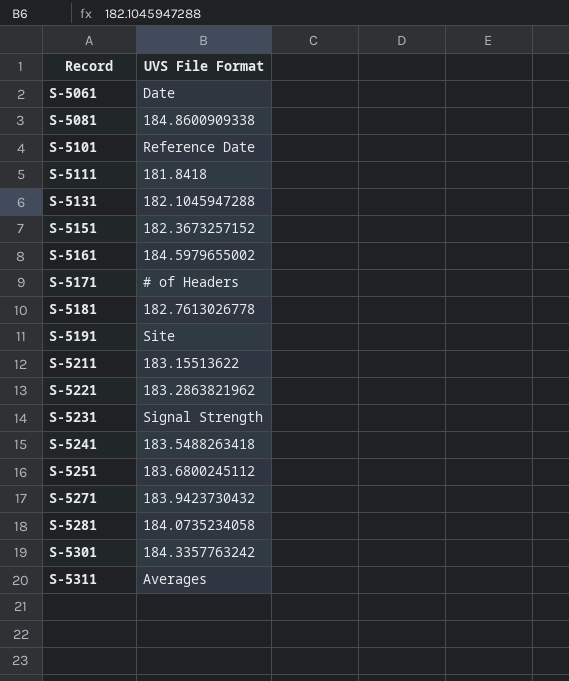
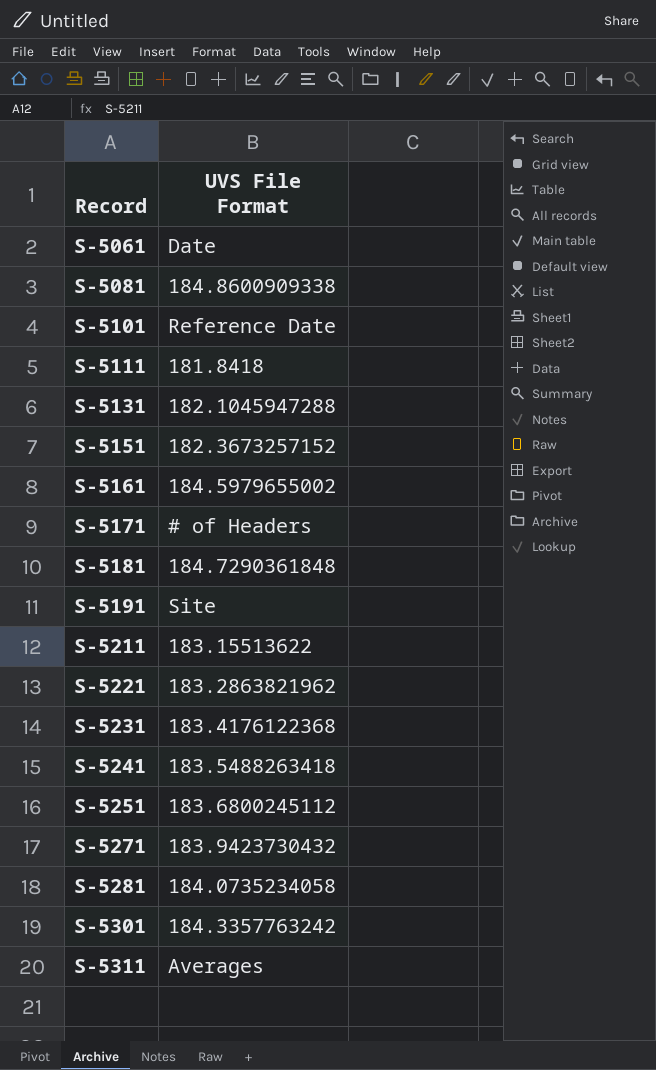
S-5181 | UVS File Format: 182.7613026778 -> 184.7290361848
S-5231 | UVS File Format: Signal Strength -> 183.4176122368

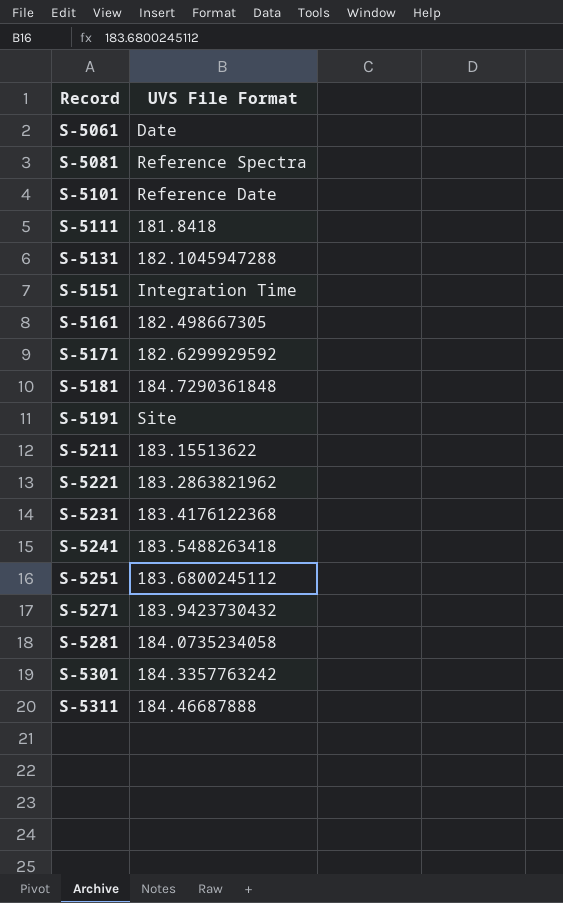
S-5081 | UVS File Format: 184.8600909338 -> Reference Spectra
S-5151 | UVS File Format: 182.3673257152 -> Integration Time
S-5161 | UVS File Format: 184.5979655002 -> 182.498667305
S-5171 | UVS File Format: # of Headers -> 182.6299929592
S-5311 | UVS File Format: Averages -> 184.46687888

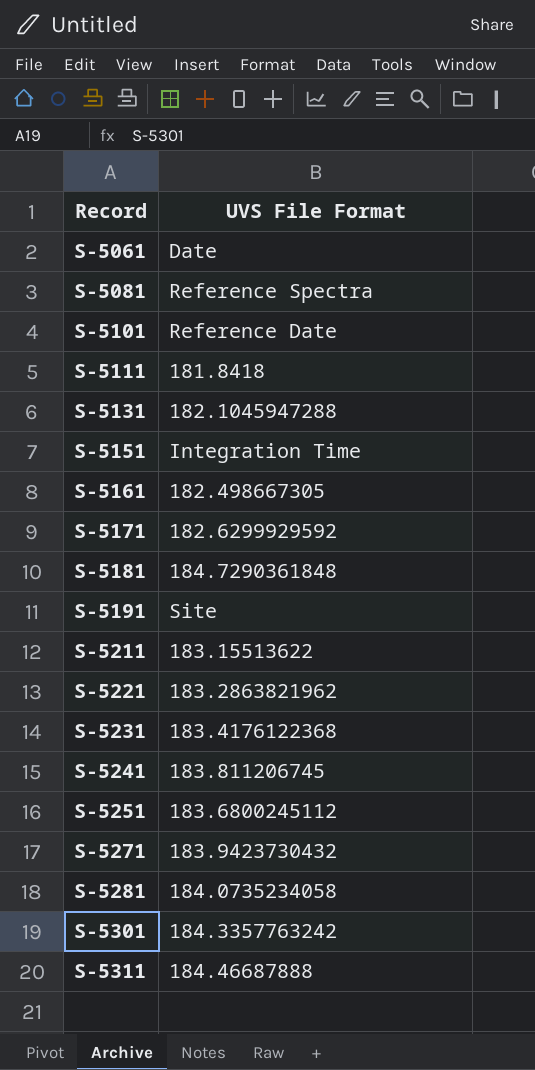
S-5241 | UVS File Format: 183.5488263418 -> 183.811206745

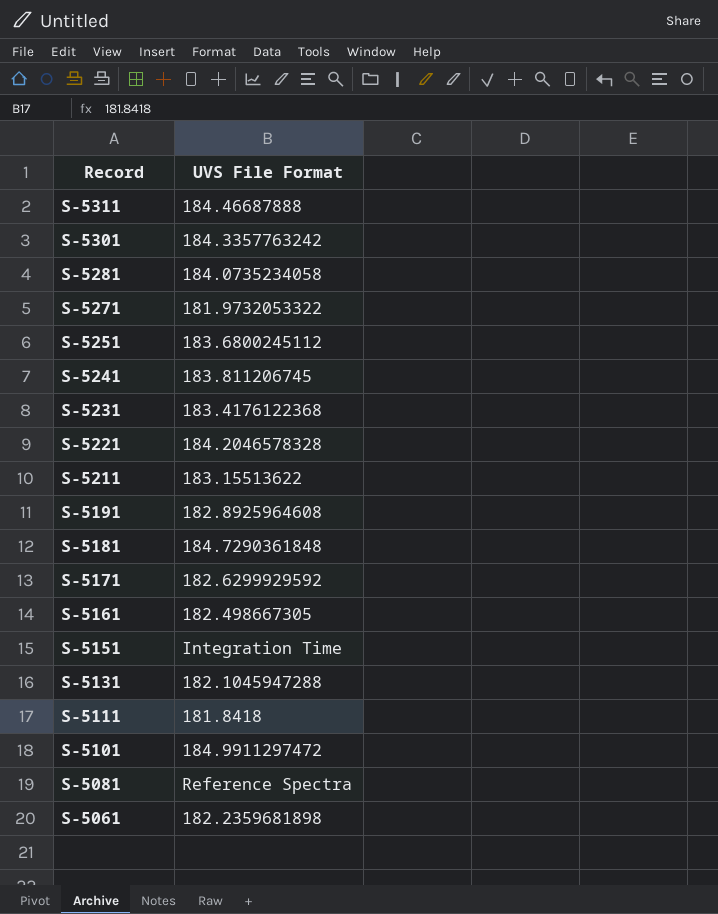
row order: Record ascending -> Record descending
S-5271 | UVS File Format: 183.9423730432 -> 181.9732053322
S-5221 | UVS File Format: 183.2863821962 -> 184.2046578328
S-5191 | UVS File Format: Site -> 182.8925964608
S-5101 | UVS File Format: Reference Date -> 184.9911297472
S-5061 | UVS File Format: Date -> 182.2359681898

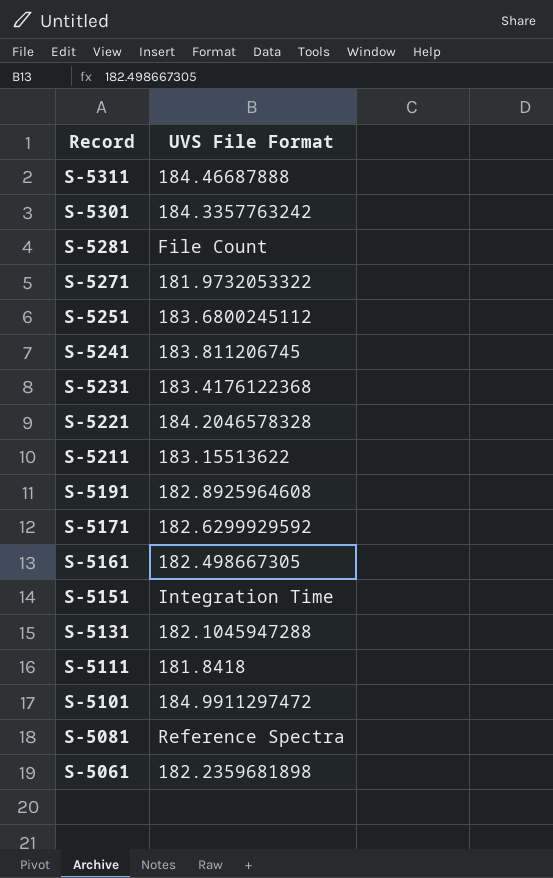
row S-5181: 184.7290361848 -> none
S-5281 | UVS File Format: 184.0735234058 -> File Count

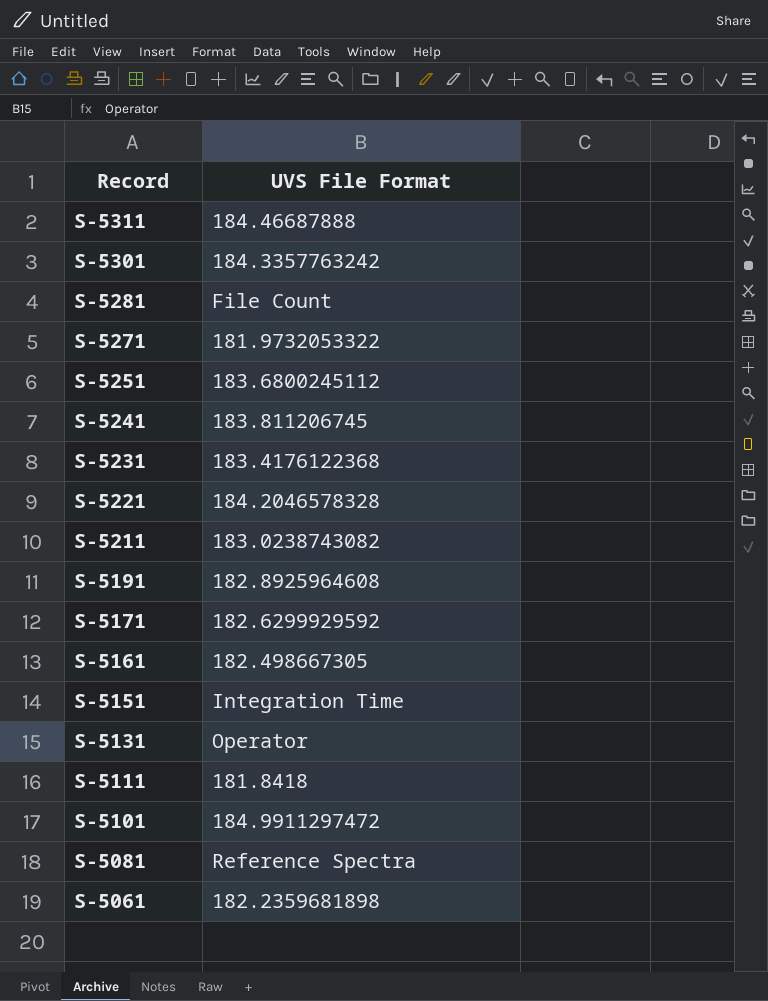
S-5211 | UVS File Format: 183.15513622 -> 183.0238743082
S-5131 | UVS File Format: 182.1045947288 -> Operator

